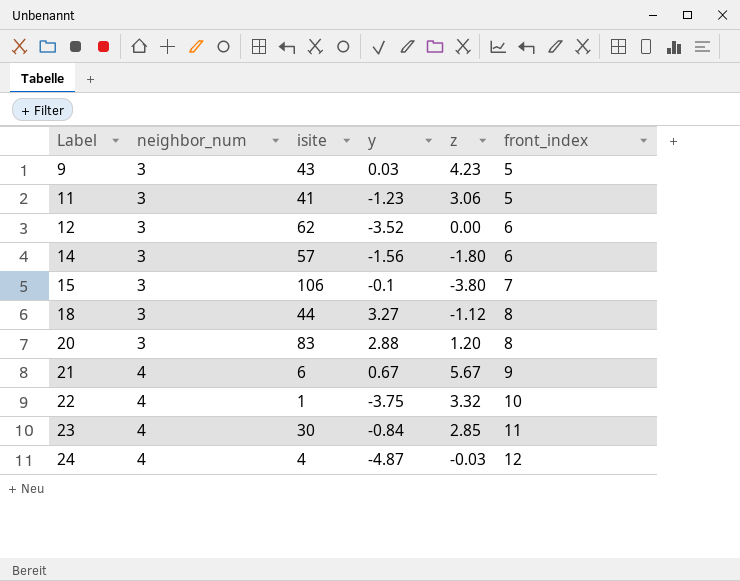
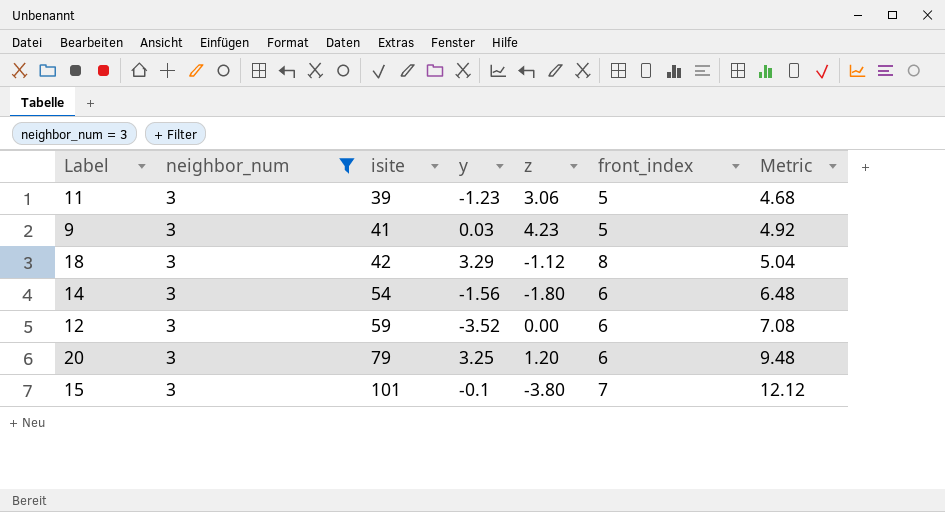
filter: none -> neighbor_num = 3
row order: Label ascending -> isite ascending
column Metric | formula: none -> [isite] * 0.12
11 | isite: 41 -> 39
9 | isite: 43 -> 41
18 | isite: 44 -> 42
18 | y: 3.27 -> 3.29
14 | isite: 57 -> 54
12 | isite: 62 -> 59
20 | isite: 83 -> 79
20 | y: 2.88 -> 3.25
20 | front_index: 8 -> 6
15 | isite: 106 -> 101

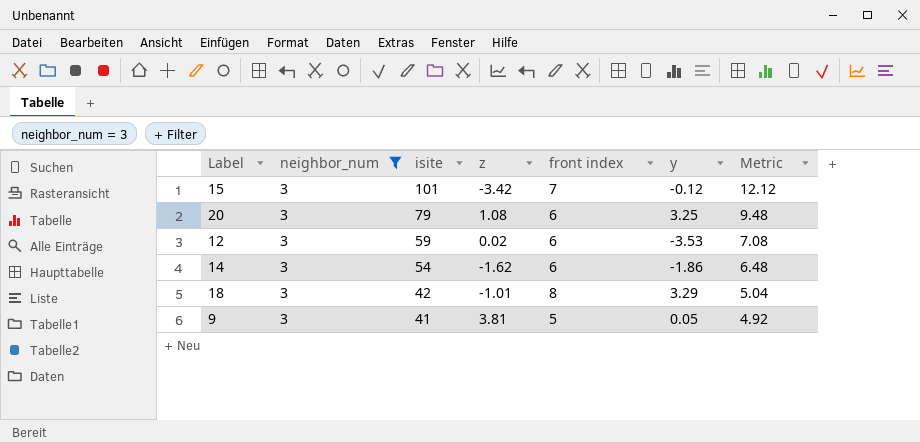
row order: isite ascending -> isite descending
column name: front_index -> front index
column y | position: 4 -> 6
row 11: 3 | 39 | -1.23 | 3.06 | 5 | 4.68 -> none
15 | z: -3.80 -> -3.42
15 | y: -0.1 -> -0.12
20 | z: 1.20 -> 1.08
12 | z: 0.00 -> 0.02
12 | y: -3.52 -> -3.53
14 | z: -1.80 -> -1.62
14 | y: -1.56 -> -1.86
18 | z: -1.12 -> -1.01
9 | z: 4.23 -> 3.81
9 | y: 0.03 -> 0.05

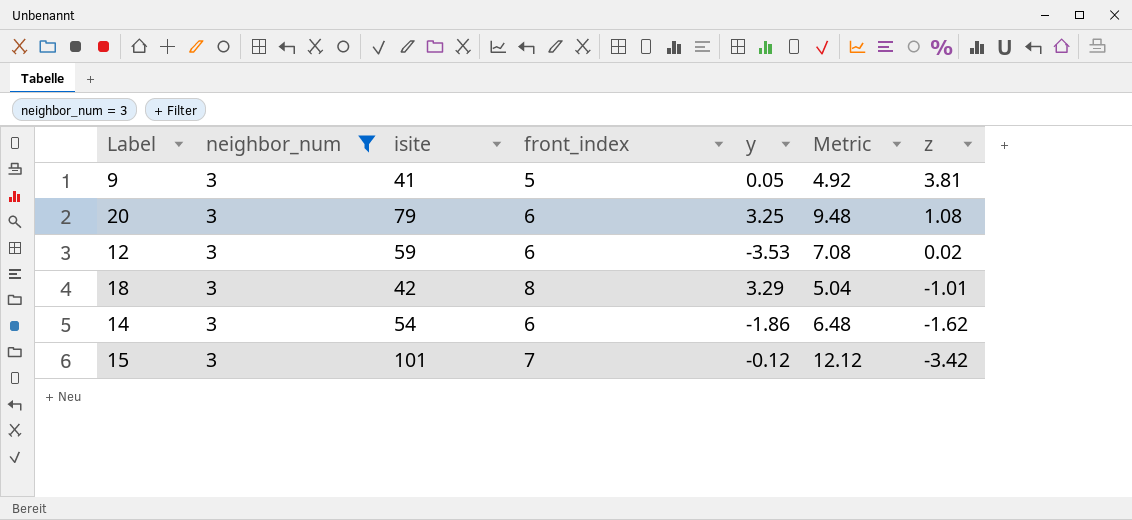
row order: isite descending -> z descending
column name: front index -> front_index
column z | position: 4 -> 7

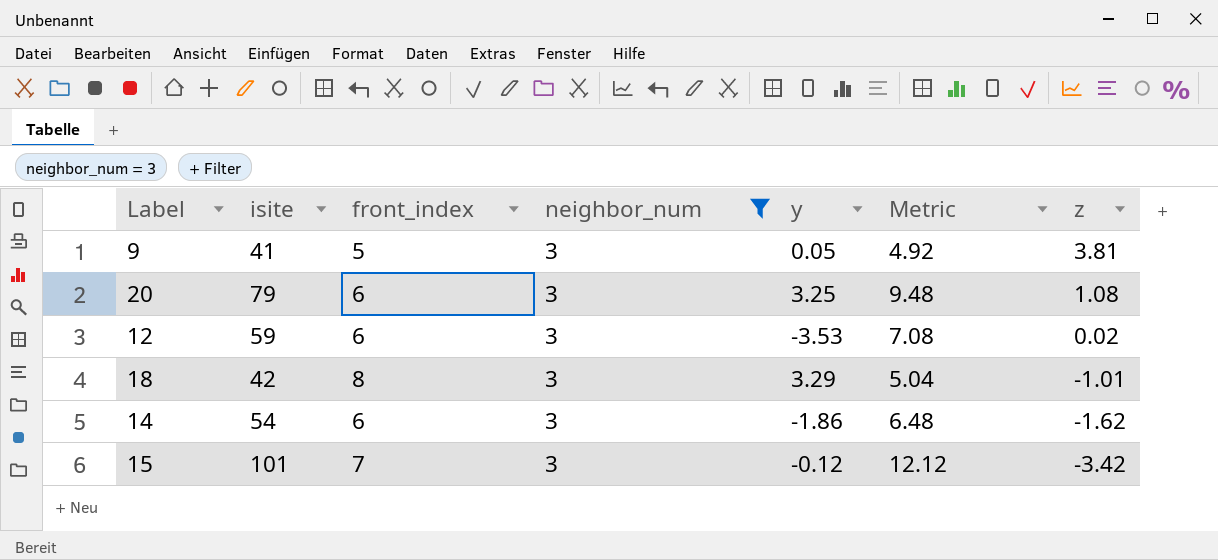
column neighbor_num | position: 2 -> 4

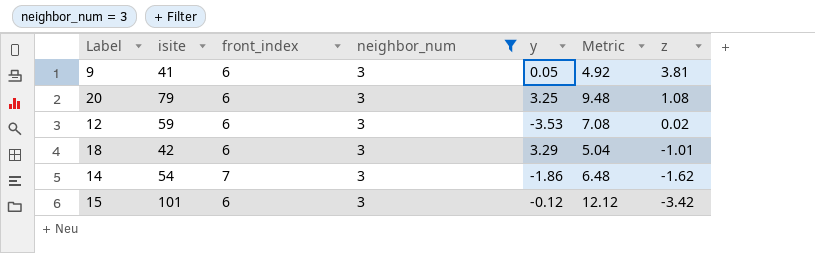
9 | front_index: 5 -> 6
18 | front_index: 8 -> 6
14 | front_index: 6 -> 7
15 | front_index: 7 -> 6

